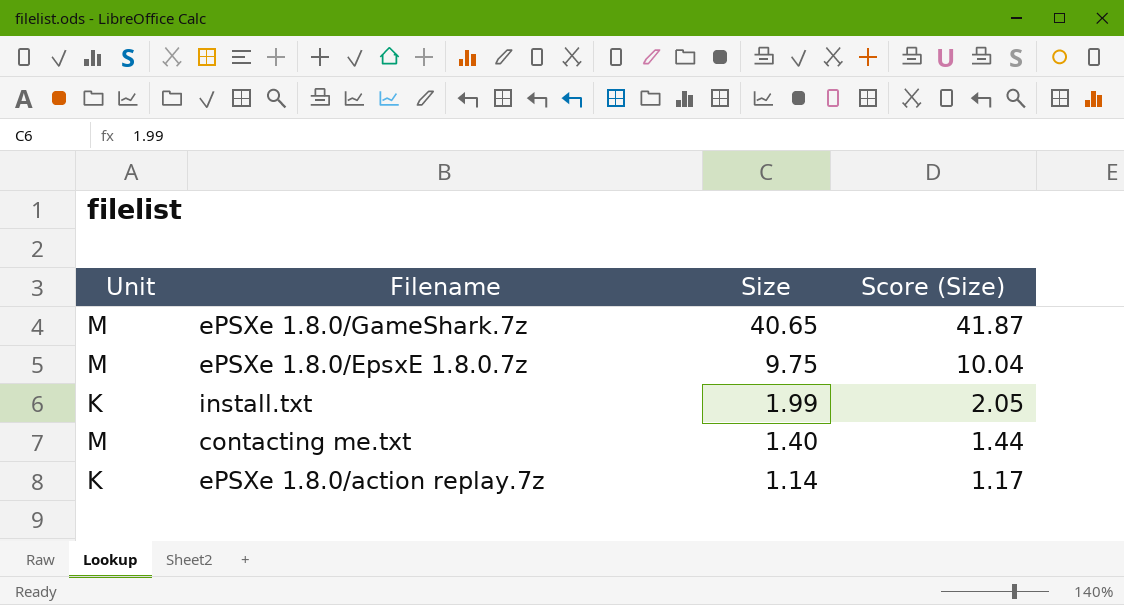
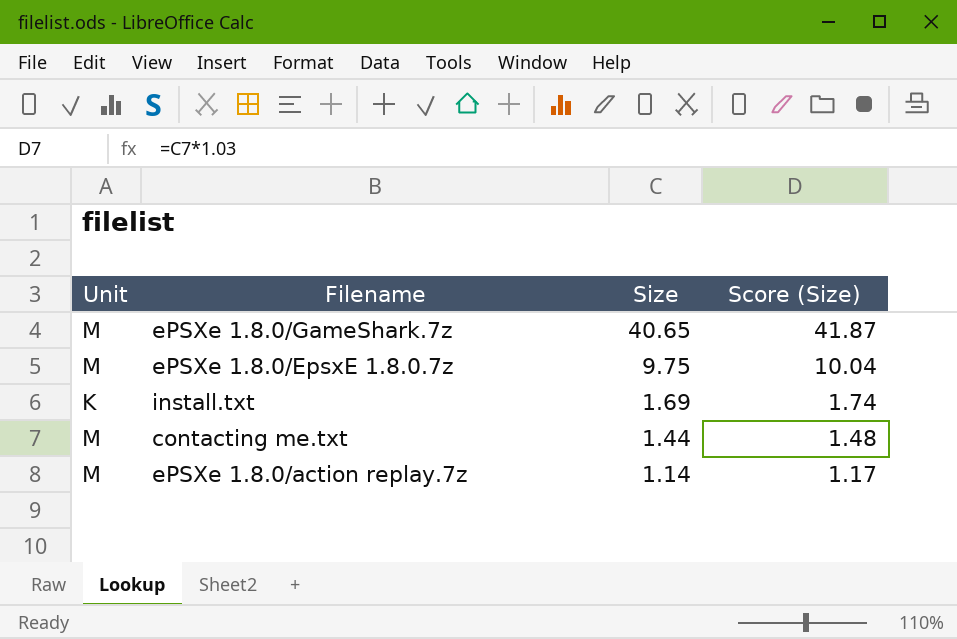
install.txt | Size: 1.99 -> 1.69
install.txt | Score (Size): 2.05 -> 1.74
contacting me.txt | Size: 1.40 -> 1.44
contacting me.txt | Score (Size): 1.44 -> 1.48
ePSXe 1.8.0/action replay.7z | Unit: K -> M

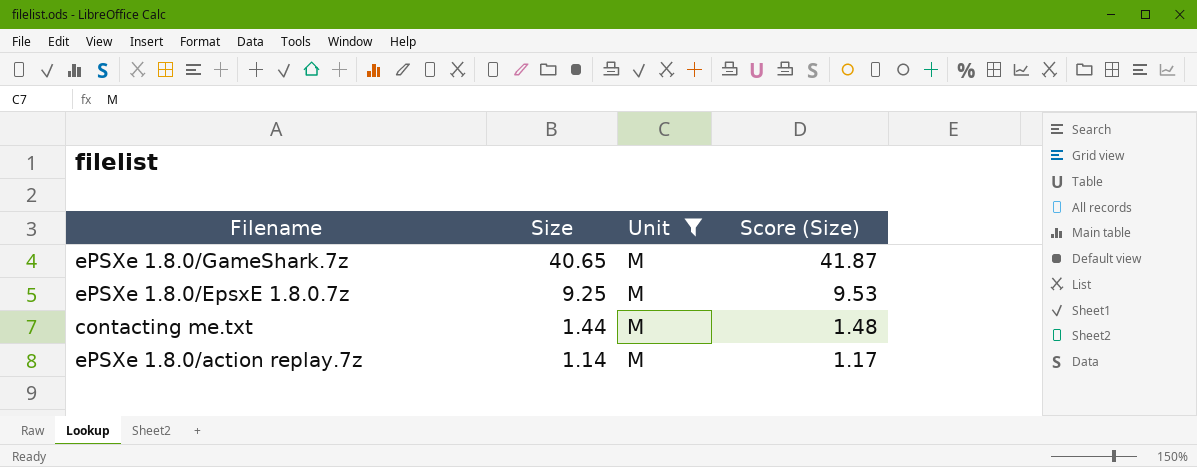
filter: none -> Unit = M
column Unit | position: 1 -> 3
ePSXe 1.8.0/EpsxE 1.8.0.7z | Size: 9.75 -> 9.25
ePSXe 1.8.0/EpsxE 1.8.0.7z | Score (Size): 10.04 -> 9.53

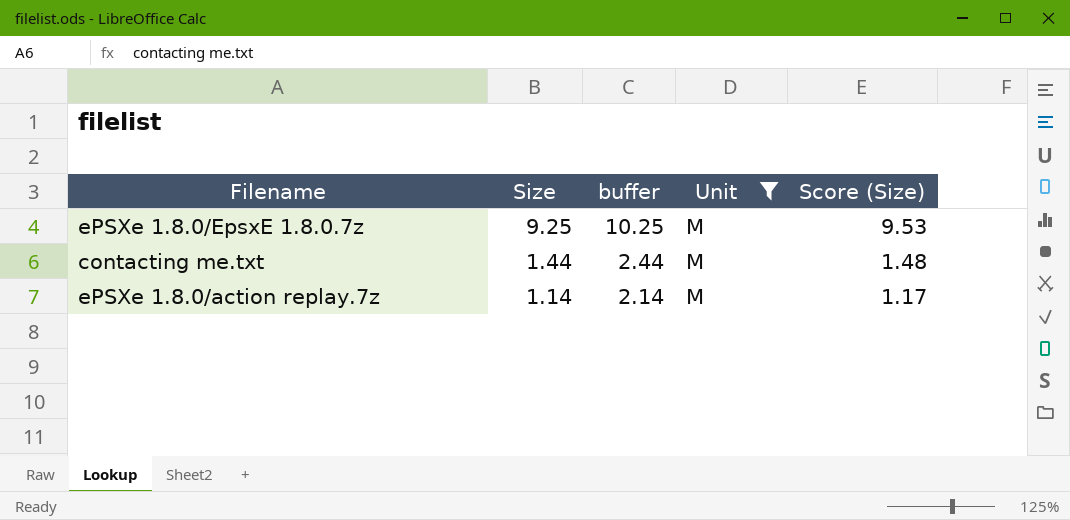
column buffer | formula: none -> [Size] + 1
row ePSXe 1.8.0/GameShark.7z: 40.65 | M | 41.87 -> none

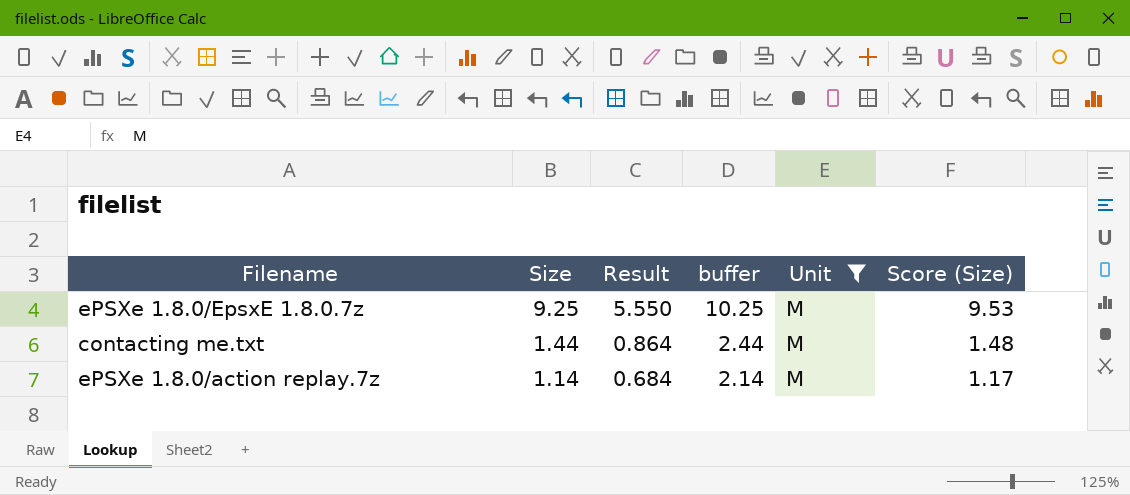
column Result | formula: none -> [Size] * 0.6

